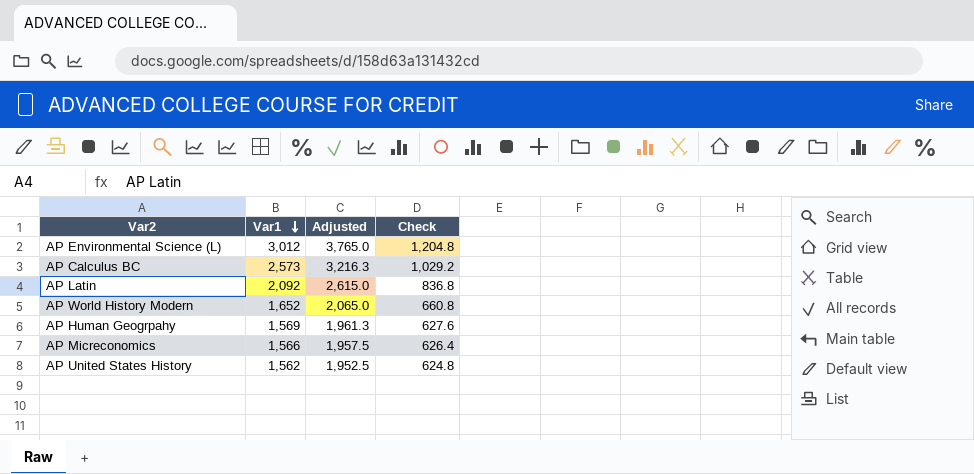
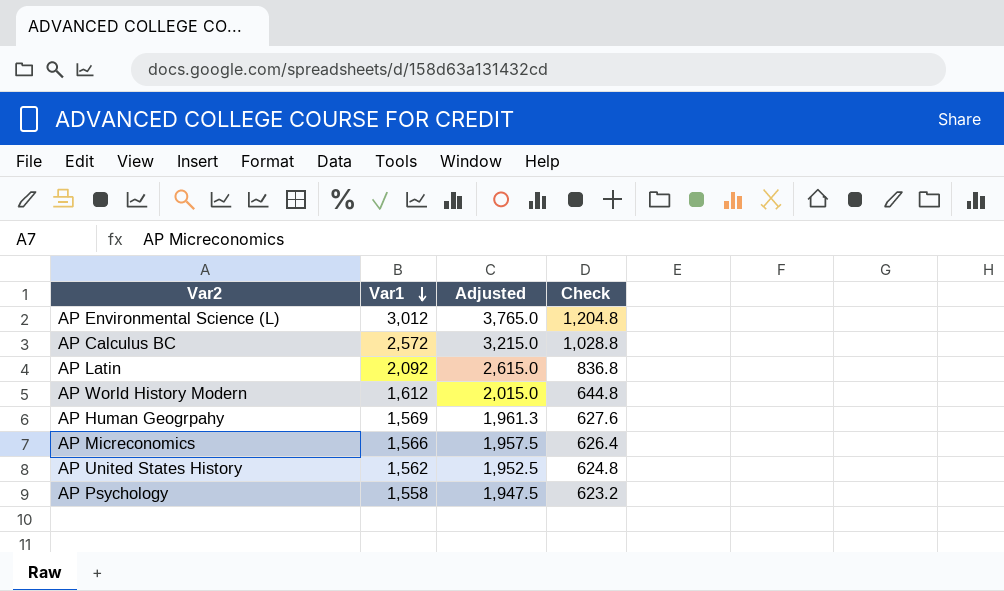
AP Calculus BC | Var1: 2,573 -> 2,572
AP Calculus BC | Adjusted: 3,216.3 -> 3,215.0
AP Calculus BC | Check: 1,029.2 -> 1,028.8
AP World History Modern | Var1: 1,652 -> 1,612
AP World History Modern | Adjusted: 2,065.0 -> 2,015.0
AP World History Modern | Check: 660.8 -> 644.8
row AP Psychology: none -> 1,558 | 1,947.5 | 623.2

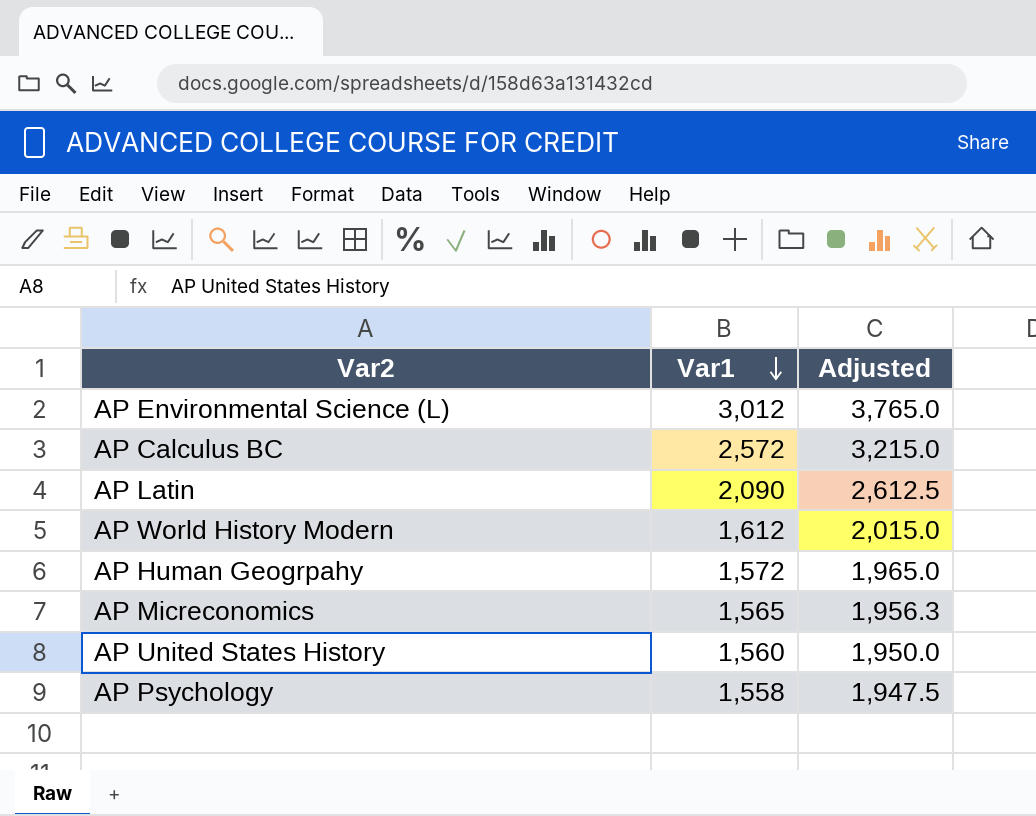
column Check | formula: [Var1] * 0.4 -> none
AP Latin | Var1: 2,092 -> 2,090
AP Latin | Adjusted: 2,615.0 -> 2,612.5
AP Human Geogrpahy | Var1: 1,569 -> 1,572
AP Human Geogrpahy | Adjusted: 1,961.3 -> 1,965.0
AP Micreconomics | Var1: 1,566 -> 1,565
AP Micreconomics | Adjusted: 1,957.5 -> 1,956.3
AP United States History | Var1: 1,562 -> 1,560
AP United States History | Adjusted: 1,952.5 -> 1,950.0

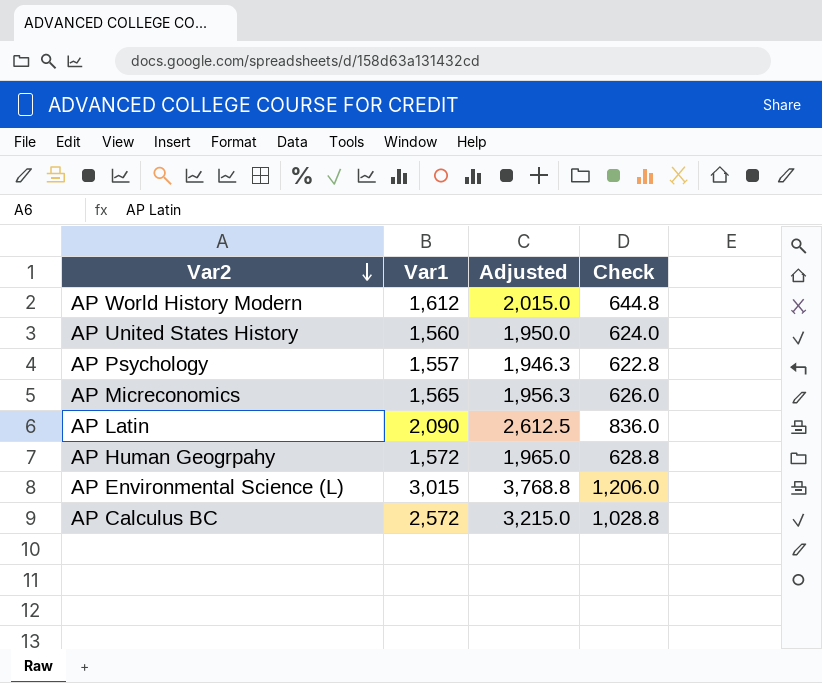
row order: Var1 descending -> Var2 descending
column Check | formula: none -> [Var1] * 0.4
AP Psychology | Var1: 1,558 -> 1,557
AP Psychology | Adjusted: 1,947.5 -> 1,946.3
AP Environmental Science (L) | Var1: 3,012 -> 3,015
AP Environmental Science (L) | Adjusted: 3,765.0 -> 3,768.8

